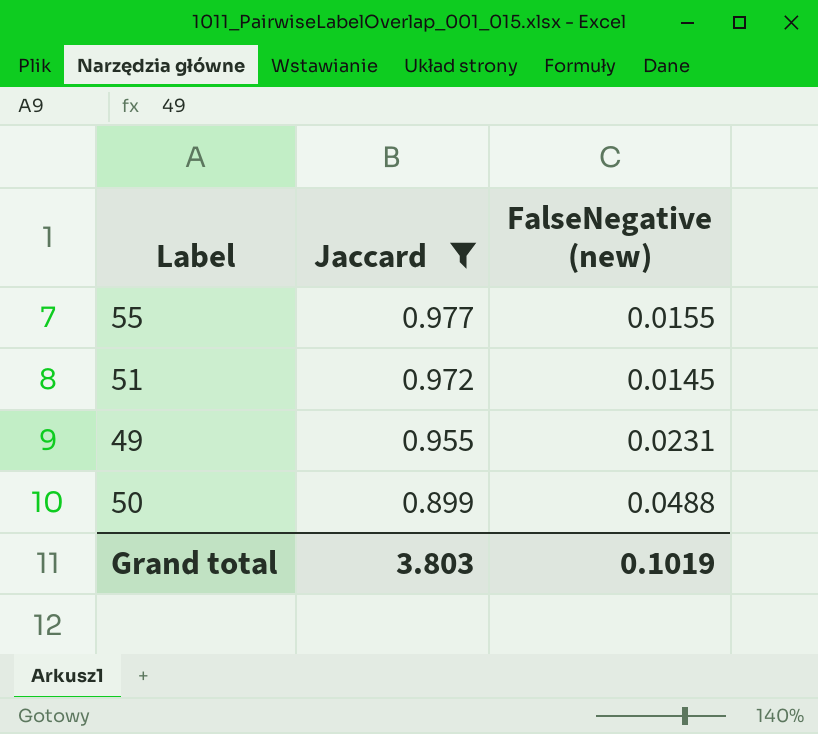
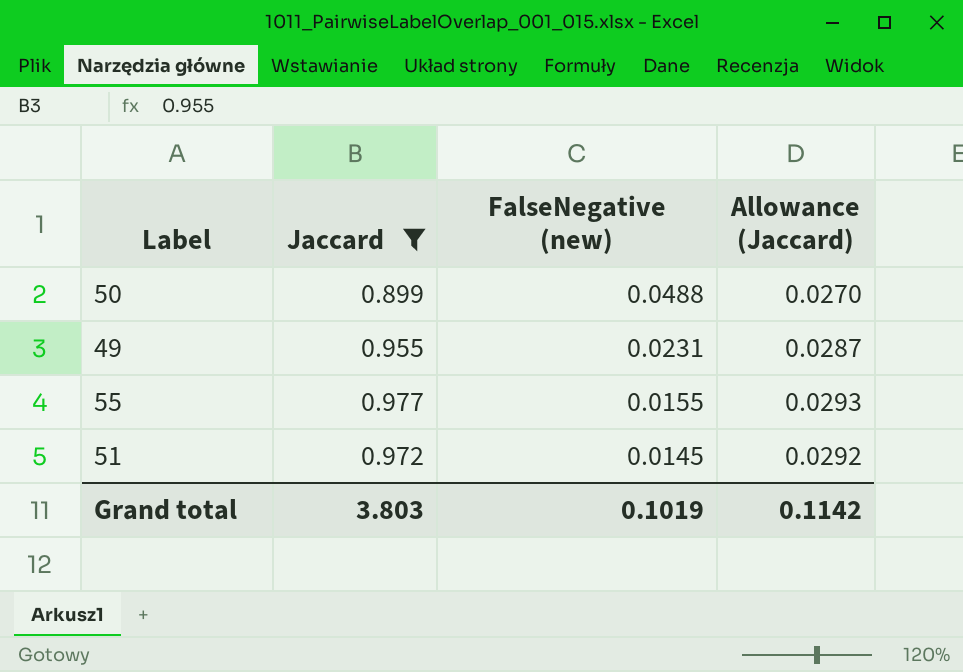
row order: Jaccard descending -> FalseNegative (new) descending
column Allowance (Jaccard) | formula: none -> [Jaccard] * 0.03

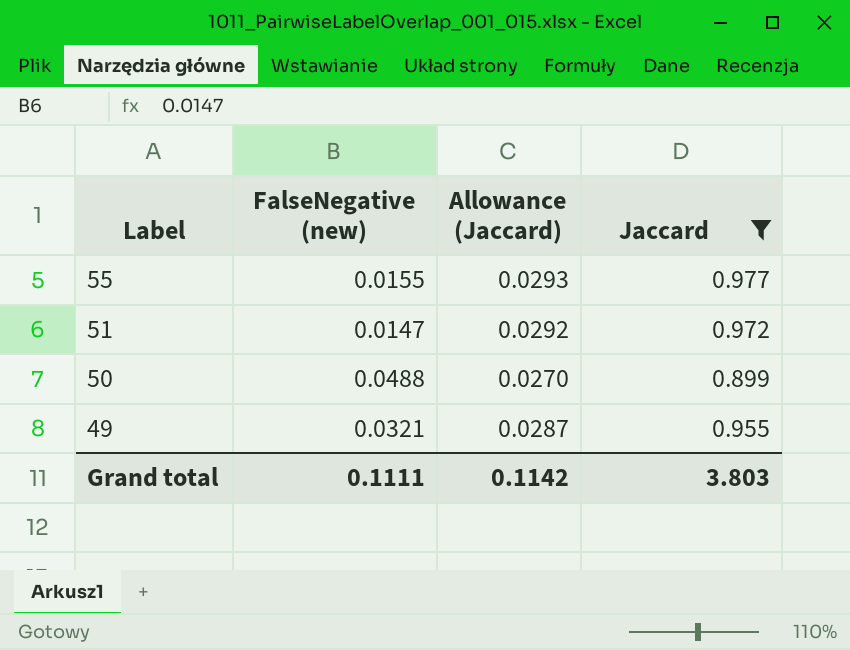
row order: FalseNegative (new) descending -> Label descending
column Jaccard | position: 2 -> 4
51 | FalseNegative (new): 0.0145 -> 0.0147
49 | FalseNegative (new): 0.0231 -> 0.0321
Grand total | FalseNegative (new): 0.1019 -> 0.1111

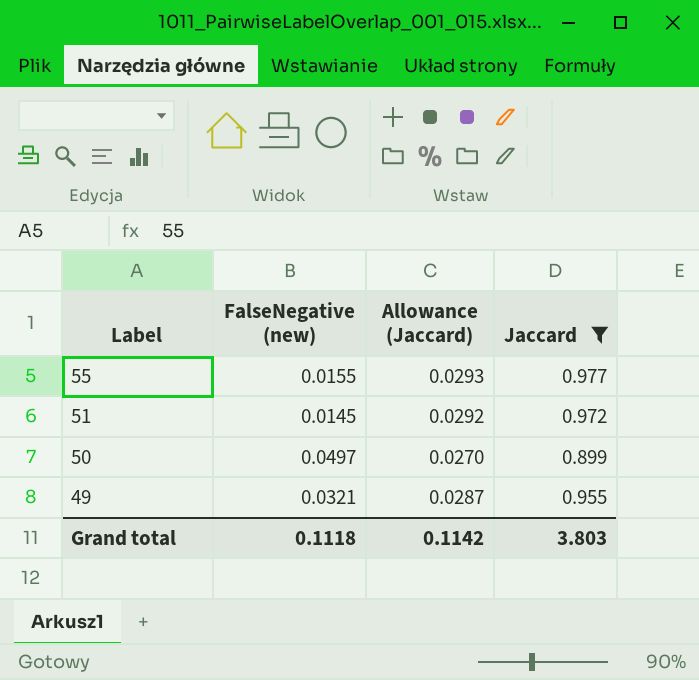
51 | FalseNegative (new): 0.0147 -> 0.0145
50 | FalseNegative (new): 0.0488 -> 0.0497
Grand total | FalseNegative (new): 0.1111 -> 0.1118

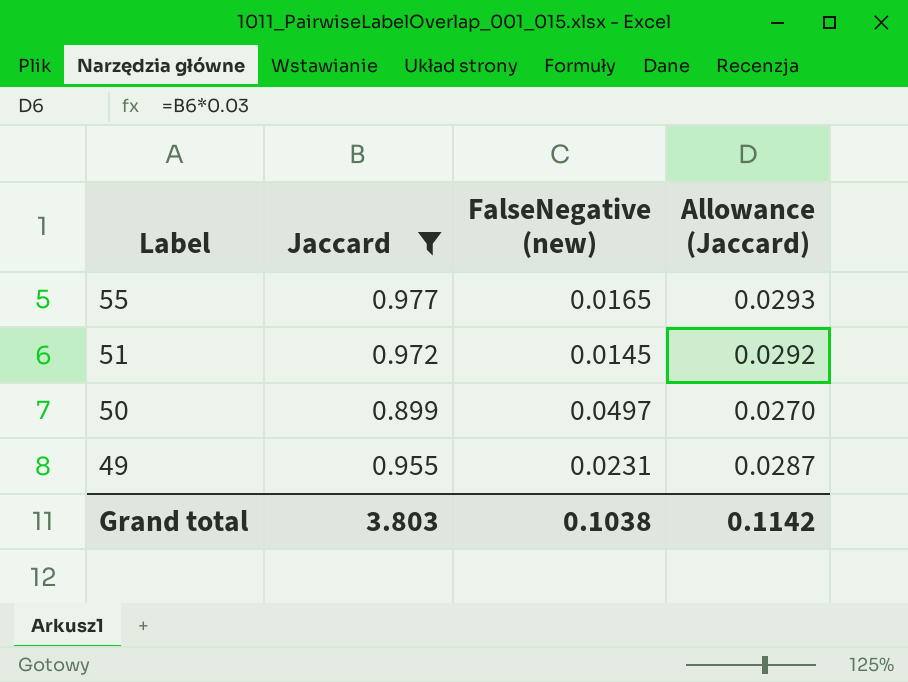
column Jaccard | position: 4 -> 2
55 | FalseNegative (new): 0.0155 -> 0.0165
49 | FalseNegative (new): 0.0321 -> 0.0231
Grand total | FalseNegative (new): 0.1118 -> 0.1038

